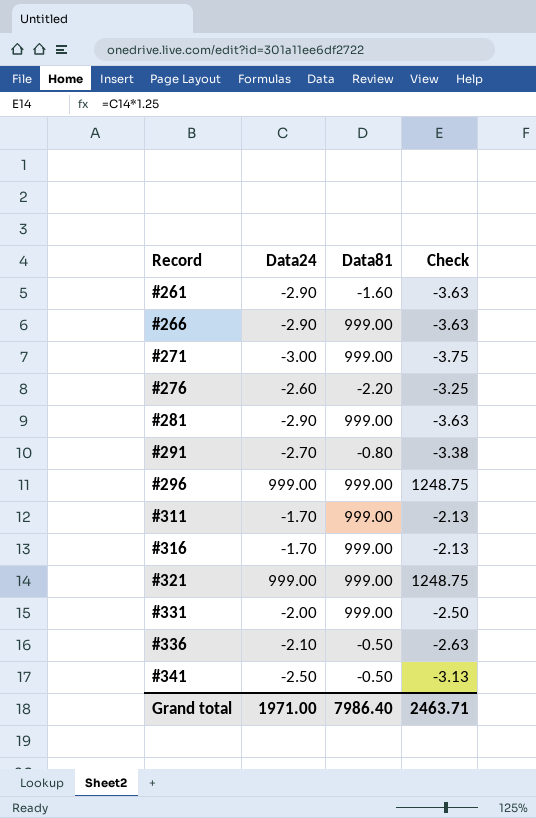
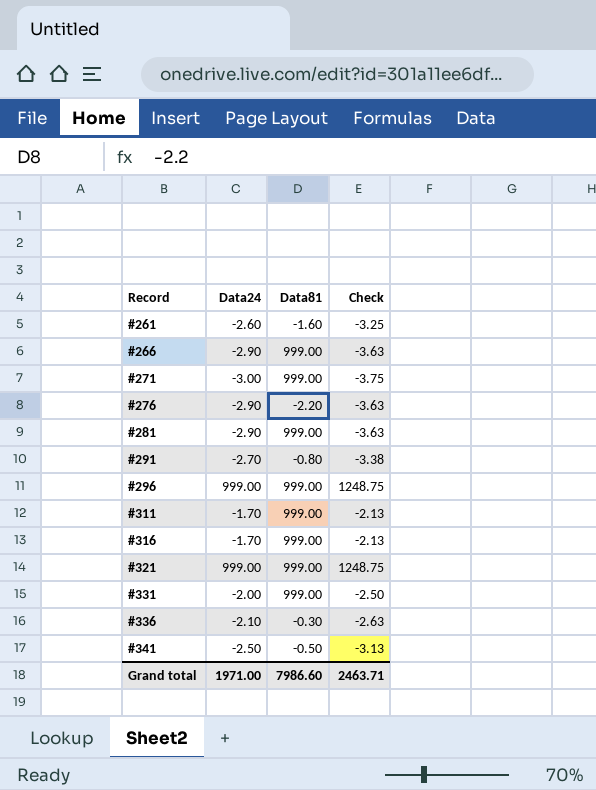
#261 | Data24: -2.90 -> -2.60
#261 | Check: -3.63 -> -3.25
#276 | Data24: -2.60 -> -2.90
#276 | Check: -3.25 -> -3.63
#336 | Data81: -0.50 -> -0.30
Grand total | Data81: 7986.40 -> 7986.60

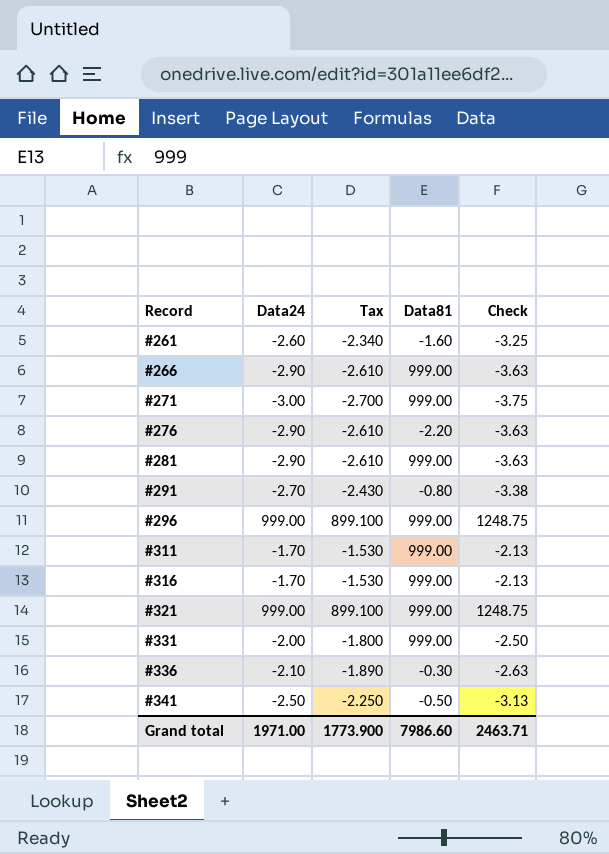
column Tax | formula: none -> [Data24] * 0.9

